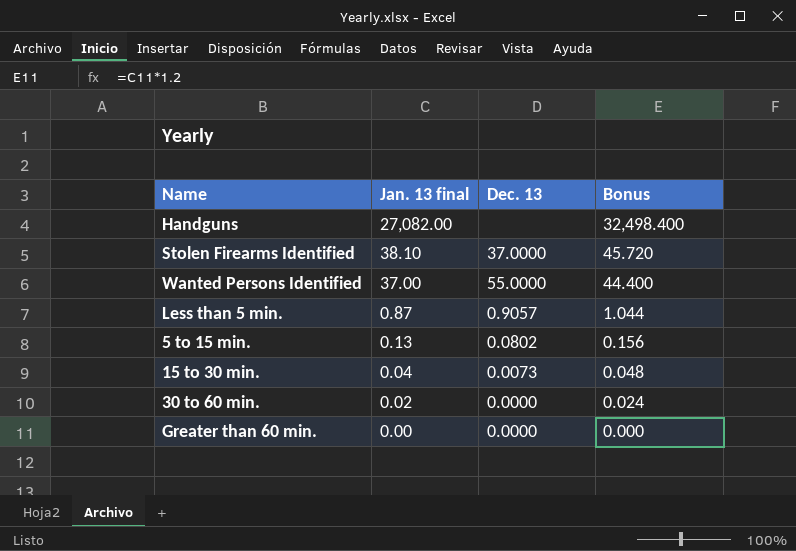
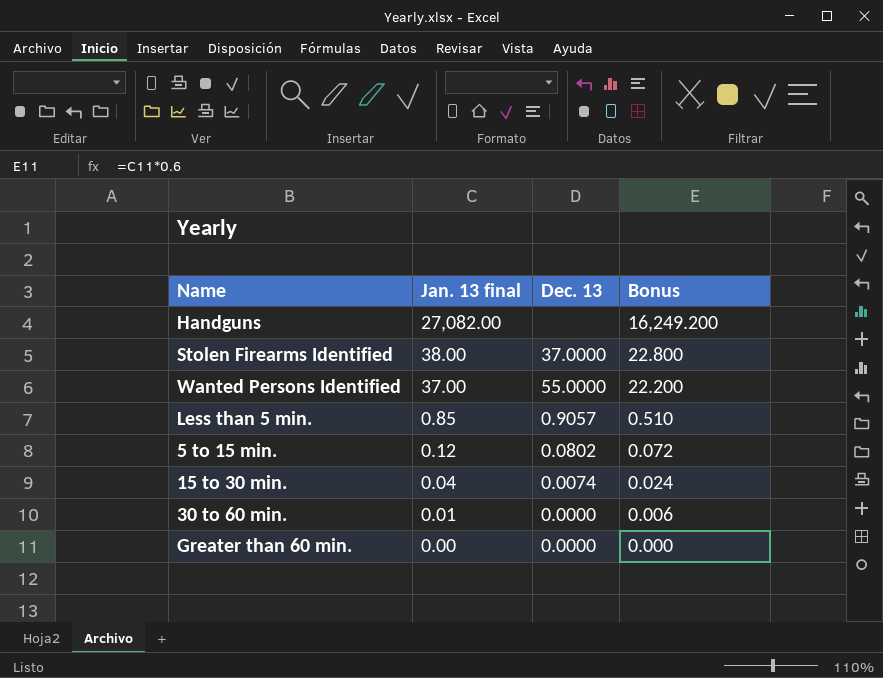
column Bonus | formula: [Jan. 13 final] * 1.2 -> [Jan. 13 final] * 0.6
Stolen Firearms Identified | Jan. 13 final: 38.10 -> 38.00
Less than 5 min. | Jan. 13 final: 0.87 -> 0.85
5 to 15 min. | Jan. 13 final: 0.13 -> 0.12
15 to 30 min. | Dec. 13: 0.0073 -> 0.0074
30 to 60 min. | Jan. 13 final: 0.02 -> 0.01

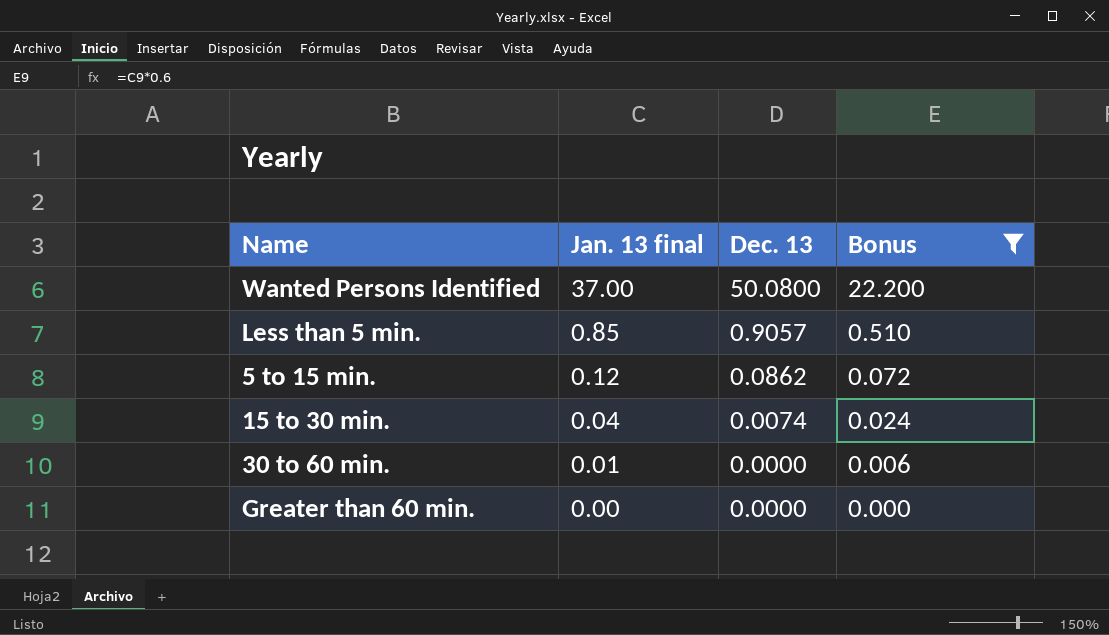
filter: none -> Bonus <= 22.200
Wanted Persons Identified | Dec. 13: 55.0000 -> 50.0800
5 to 15 min. | Dec. 13: 0.0802 -> 0.0862

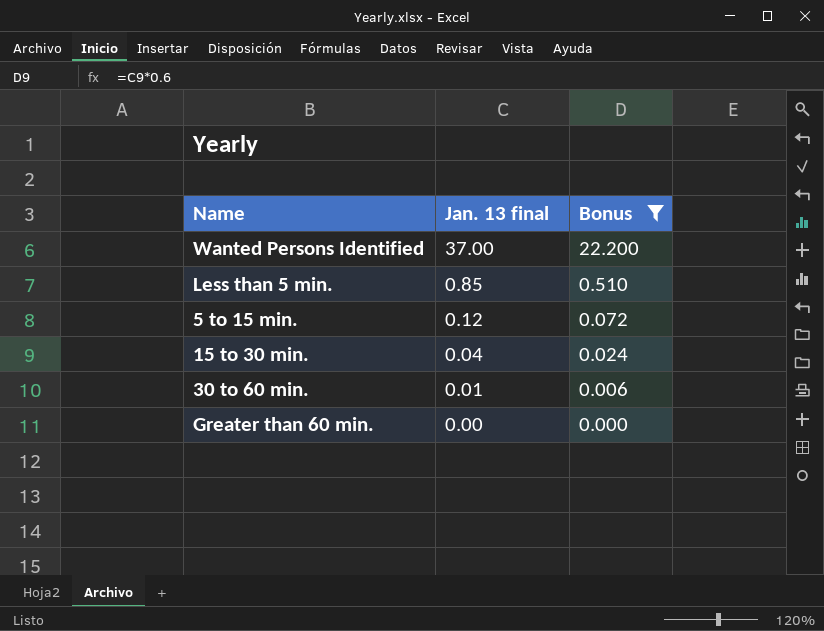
column Dec. 13 | position: 3 -> none

